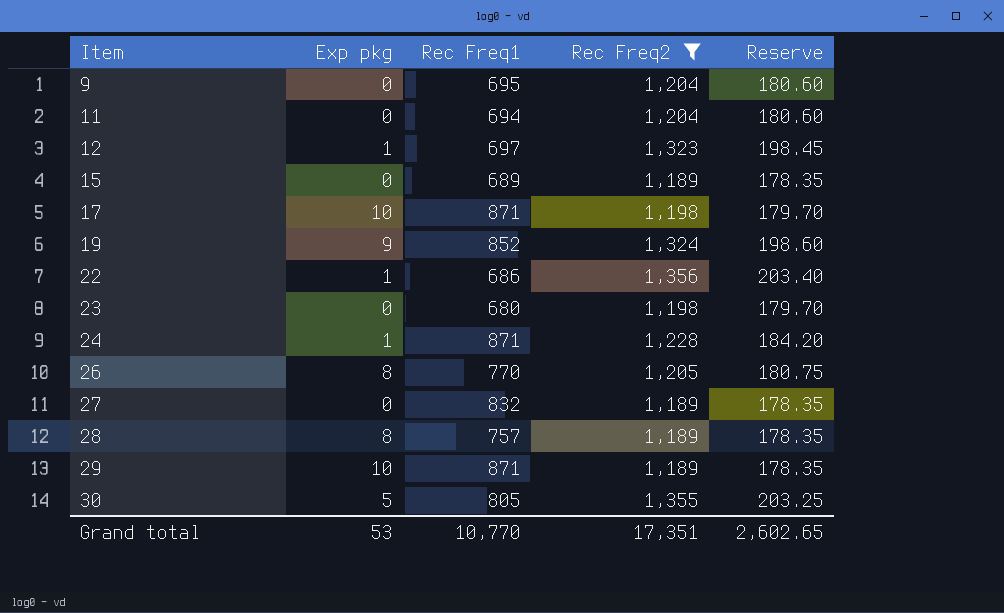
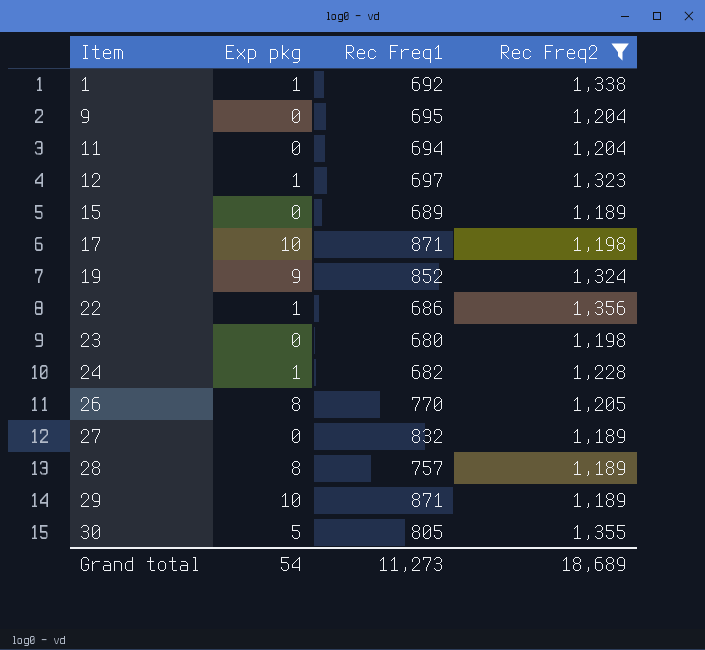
column Reserve | formula: [Rec Freq2] * 0.15 -> none
row 1: none -> 1 | 692 | 1,338
24 | Rec Freq1: 871 -> 682
Grand total | Exp pkg: 53 -> 54
Grand total | Rec Freq1: 10,770 -> 11,273
Grand total | Rec Freq2: 17,351 -> 18,689

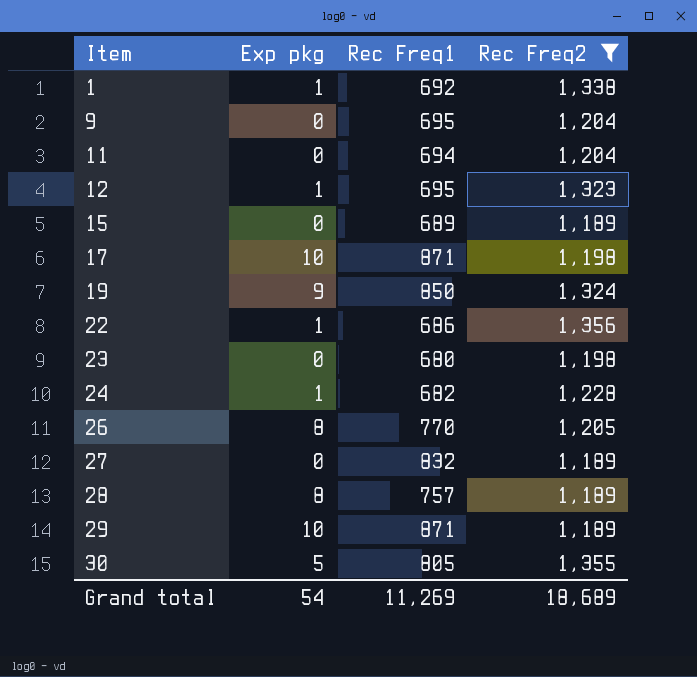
12 | Rec Freq1: 697 -> 695
19 | Rec Freq1: 852 -> 850
Grand total | Rec Freq1: 11,273 -> 11,269

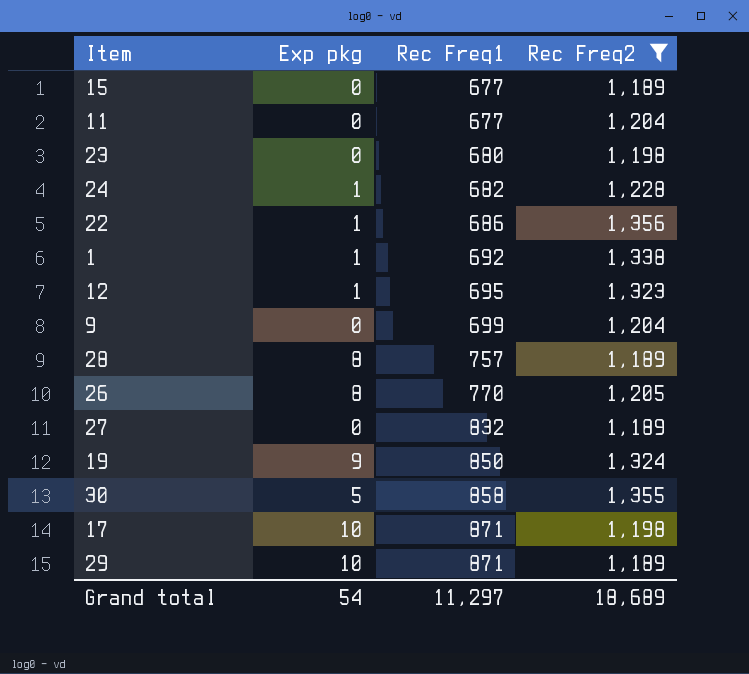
row order: Item ascending -> Rec Freq1 ascending
15 | Rec Freq1: 689 -> 677
11 | Rec Freq1: 694 -> 677
9 | Rec Freq1: 695 -> 699
30 | Rec Freq1: 805 -> 858
Grand total | Rec Freq1: 11,269 -> 11,297

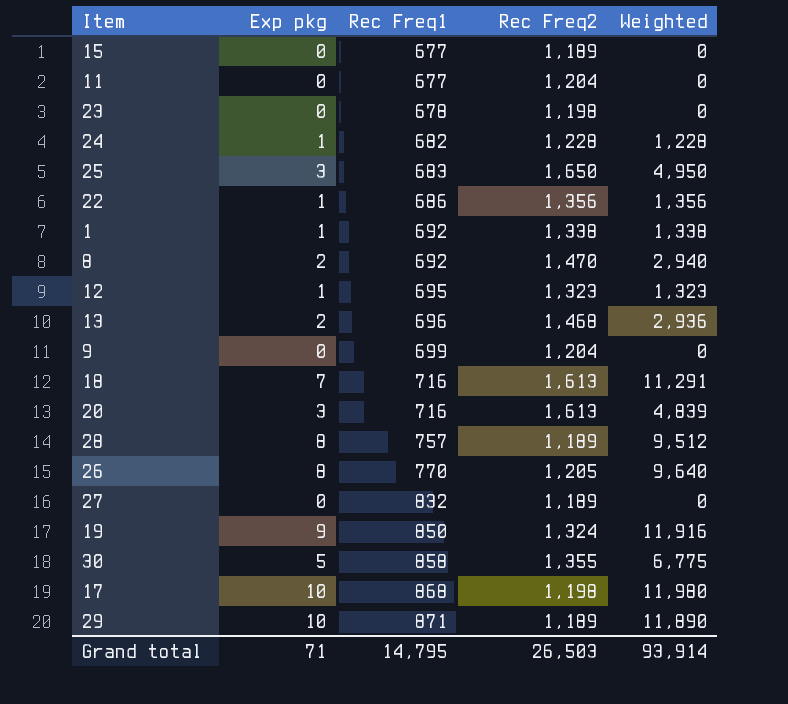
filter: Rec Freq2 <= 1,356 -> none
column Weighted | formula: none -> [Exp pkg] * [Rec Freq2]
23 | Rec Freq1: 680 -> 678
17 | Rec Freq1: 871 -> 868
Grand total | Exp pkg: 54 -> 71
Grand total | Rec Freq1: 11,297 -> 14,795
Grand total | Rec Freq2: 18,689 -> 26,503

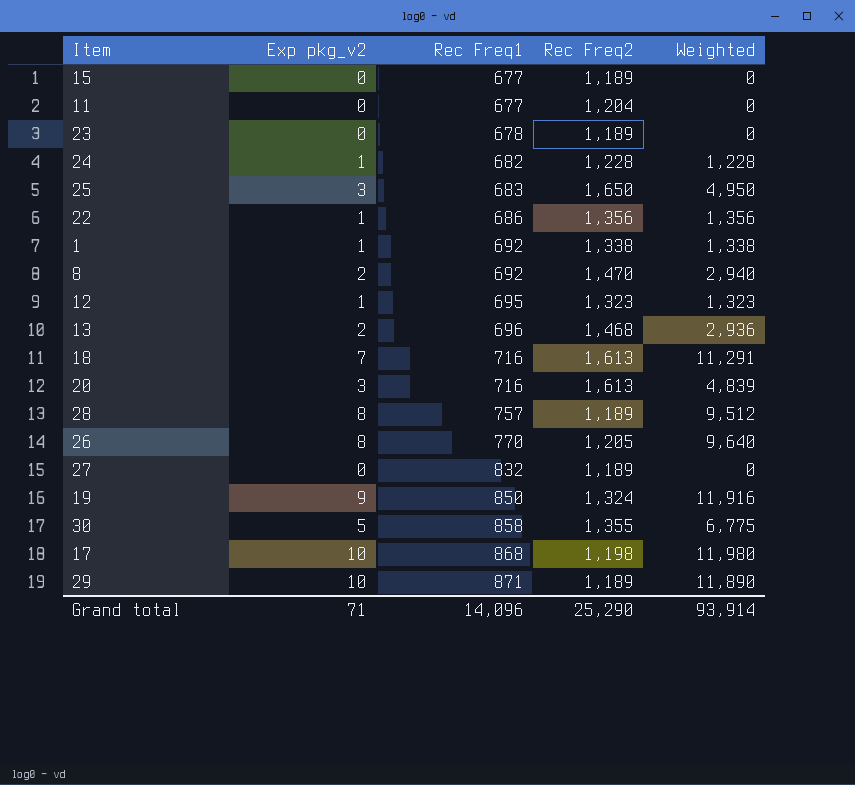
column name: Exp pkg -> Exp pkg_v2
row 9: 0 | 699 | 1,204 | 0 -> none
23 | Rec Freq2: 1,198 -> 1,189
Grand total | Rec Freq1: 14,795 -> 14,096
Grand total | Rec Freq2: 26,503 -> 25,290

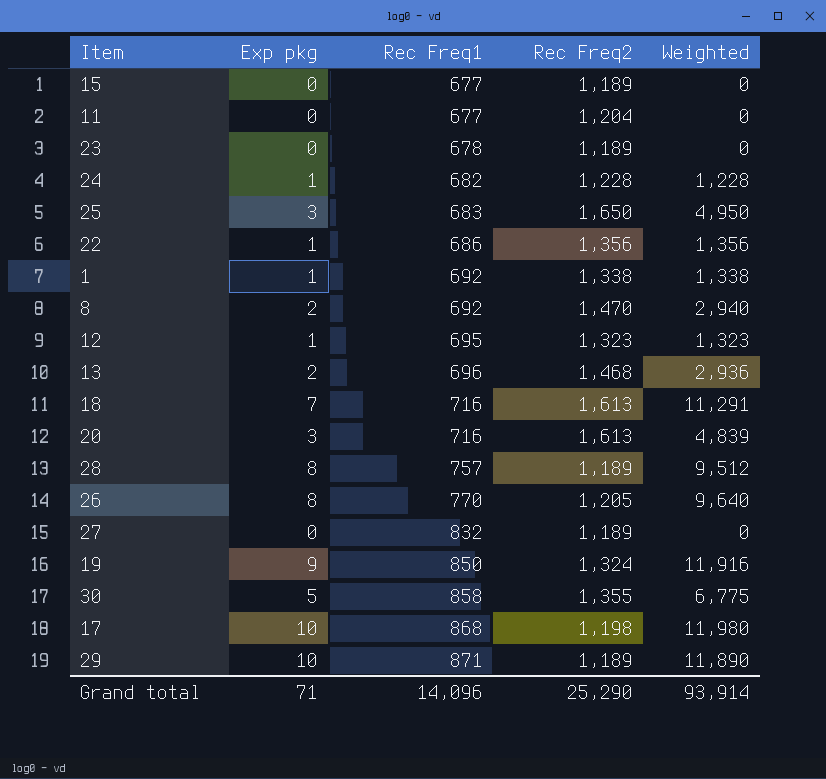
column name: Exp pkg_v2 -> Exp pkg

